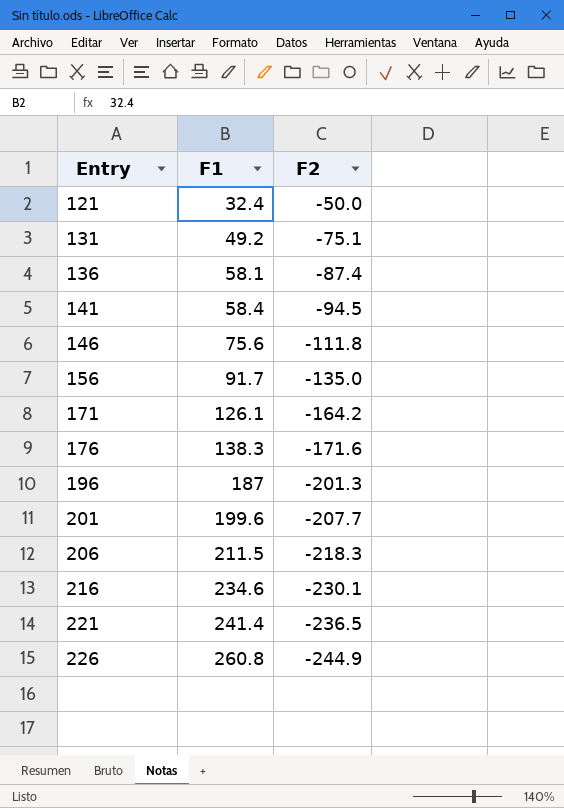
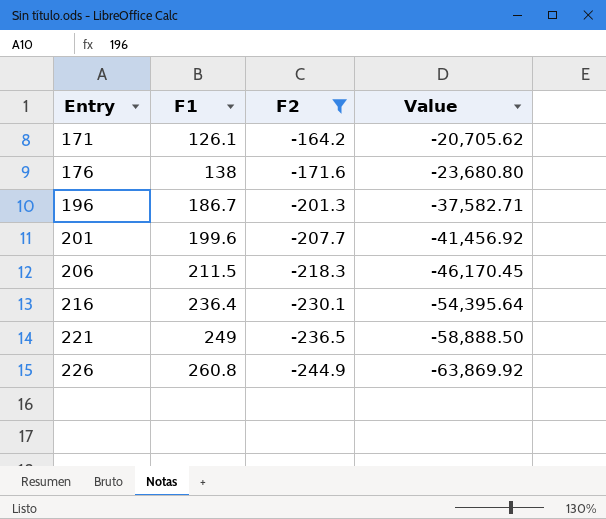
filter: none -> F2 <= -164.2
column Value | formula: none -> [F1] * [F2]
176 | F1: 138.3 -> 138
196 | F1: 187 -> 186.7
216 | F1: 234.6 -> 236.4
221 | F1: 241.4 -> 249

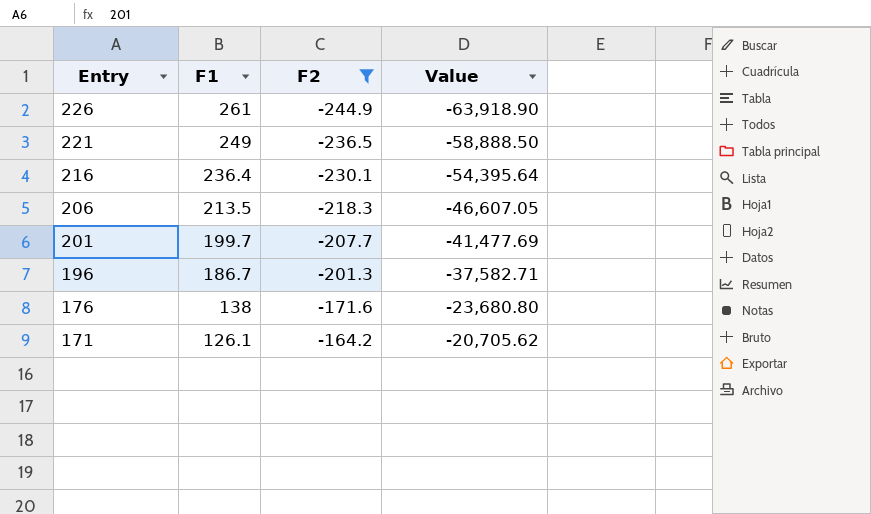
row order: Entry ascending -> Entry descending
226 | F1: 260.8 -> 261
226 | Value: -63,869.92 -> -63,918.90
206 | F1: 211.5 -> 213.5
206 | Value: -46,170.45 -> -46,607.05
201 | F1: 199.6 -> 199.7
201 | Value: -41,456.92 -> -41,477.69

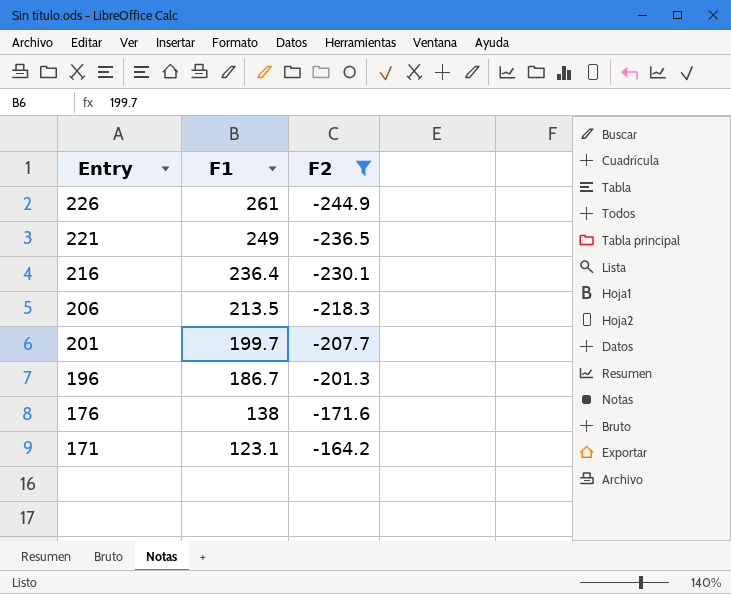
column Value | formula: [F1] * [F2] -> none
171 | F1: 126.1 -> 123.1

